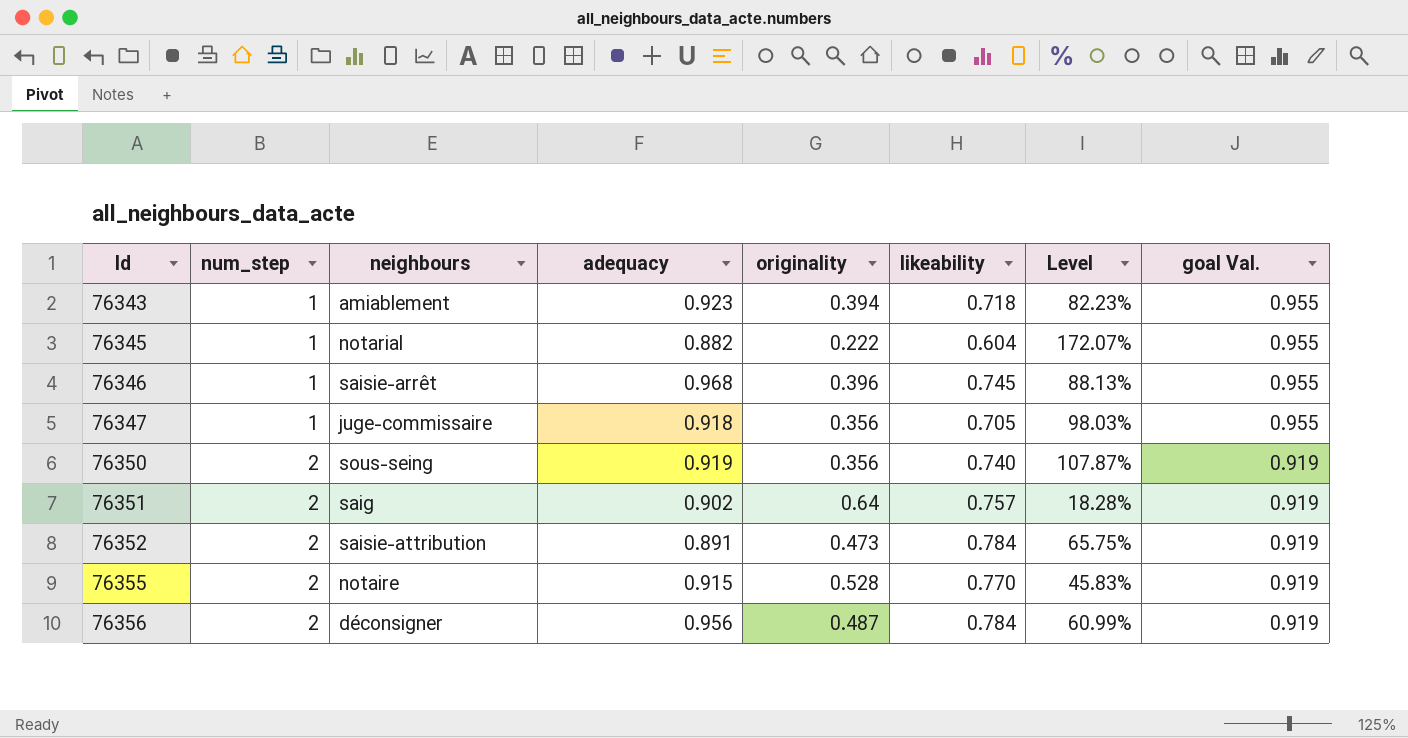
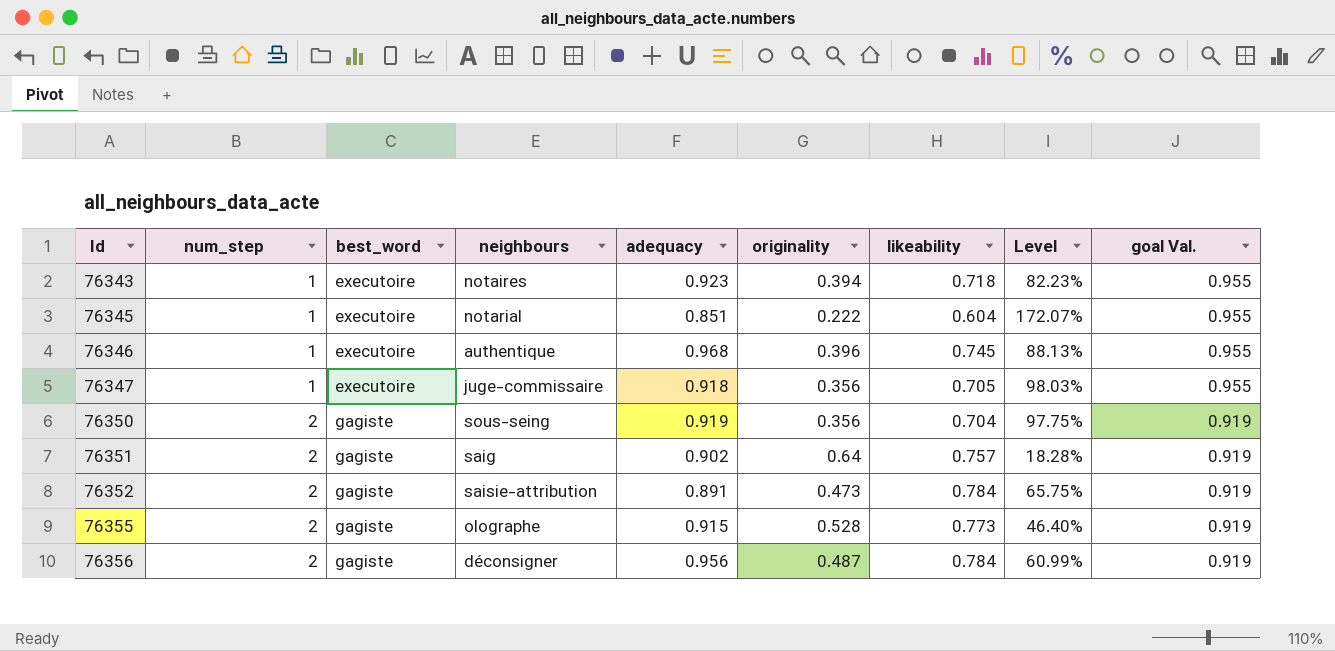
column best_word | position: none -> 3
76343 | neighbours: amiablement -> notaires
76345 | adequacy: 0.882 -> 0.851
76346 | neighbours: saisie-arrêt -> authentique
76350 | likeability: 0.740 -> 0.704
76350 | Level: 107.87% -> 97.75%
76355 | neighbours: notaire -> olographe
76355 | likeability: 0.770 -> 0.773
76355 | Level: 45.83% -> 46.40%

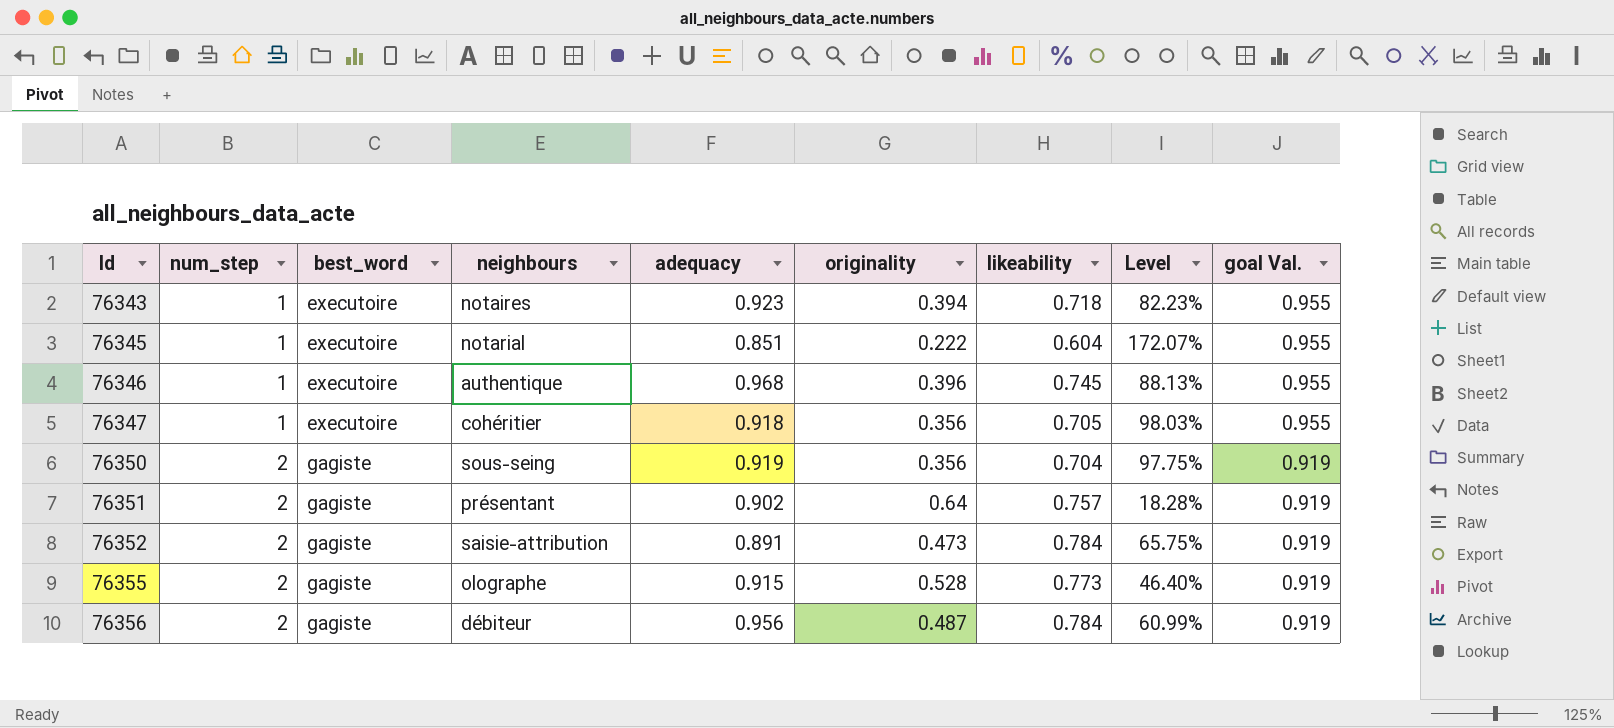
76347 | neighbours: juge-commissaire -> cohéritier
76351 | neighbours: saig -> présentant
76356 | neighbours: déconsigner -> débiteur

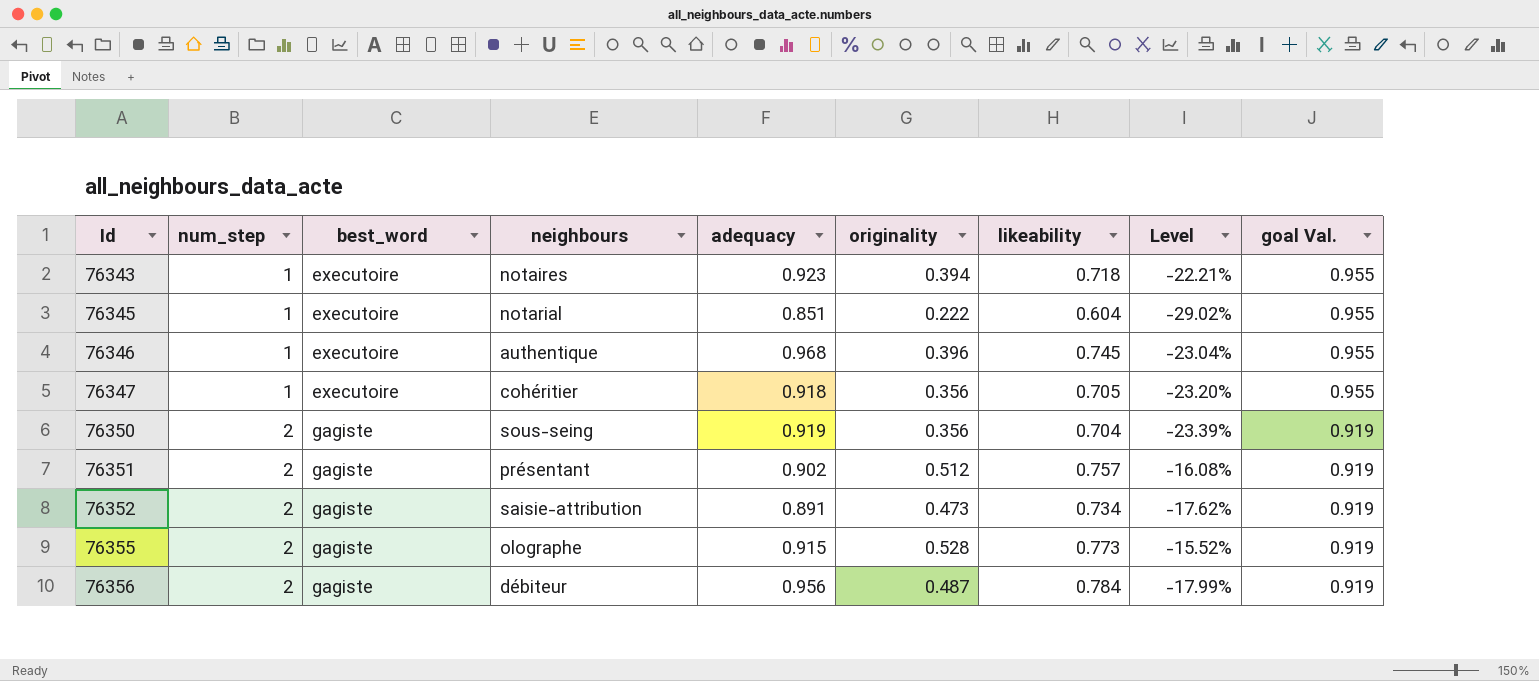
column Level | formula: ([likeability] - [originality]) / [originality] -> ([likeability] - [adequacy]) / [adequacy]
76351 | originality: 0.64 -> 0.512
76352 | likeability: 0.784 -> 0.734

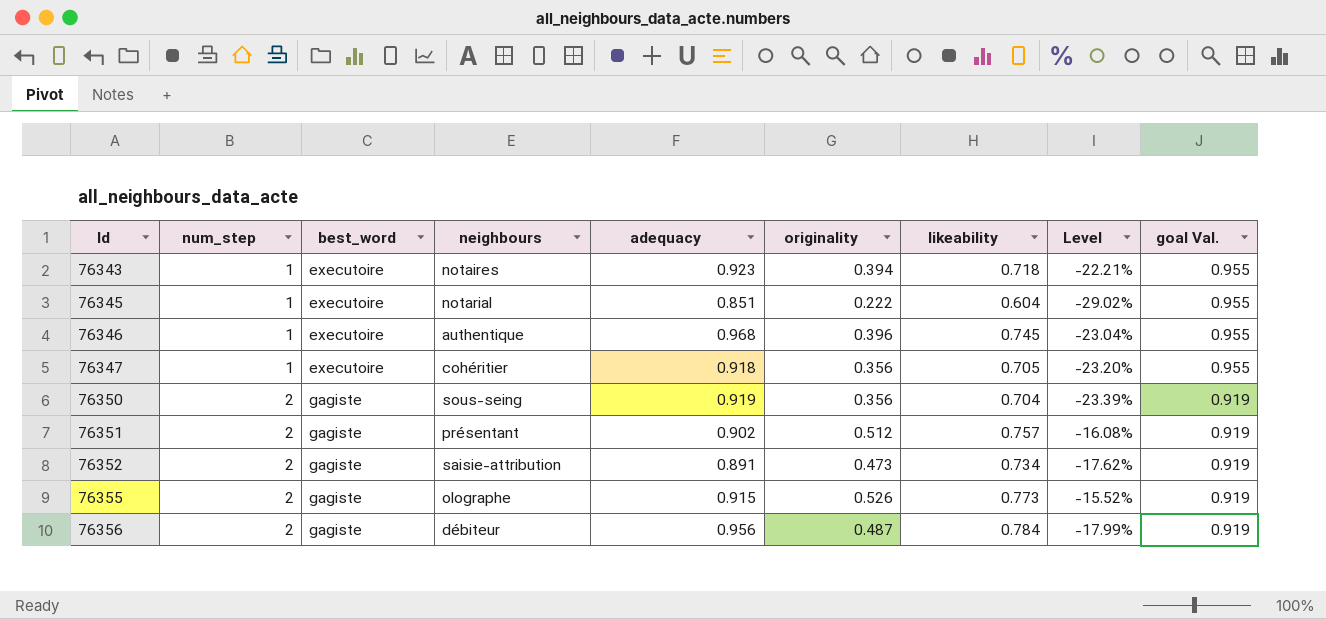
76355 | originality: 0.528 -> 0.526

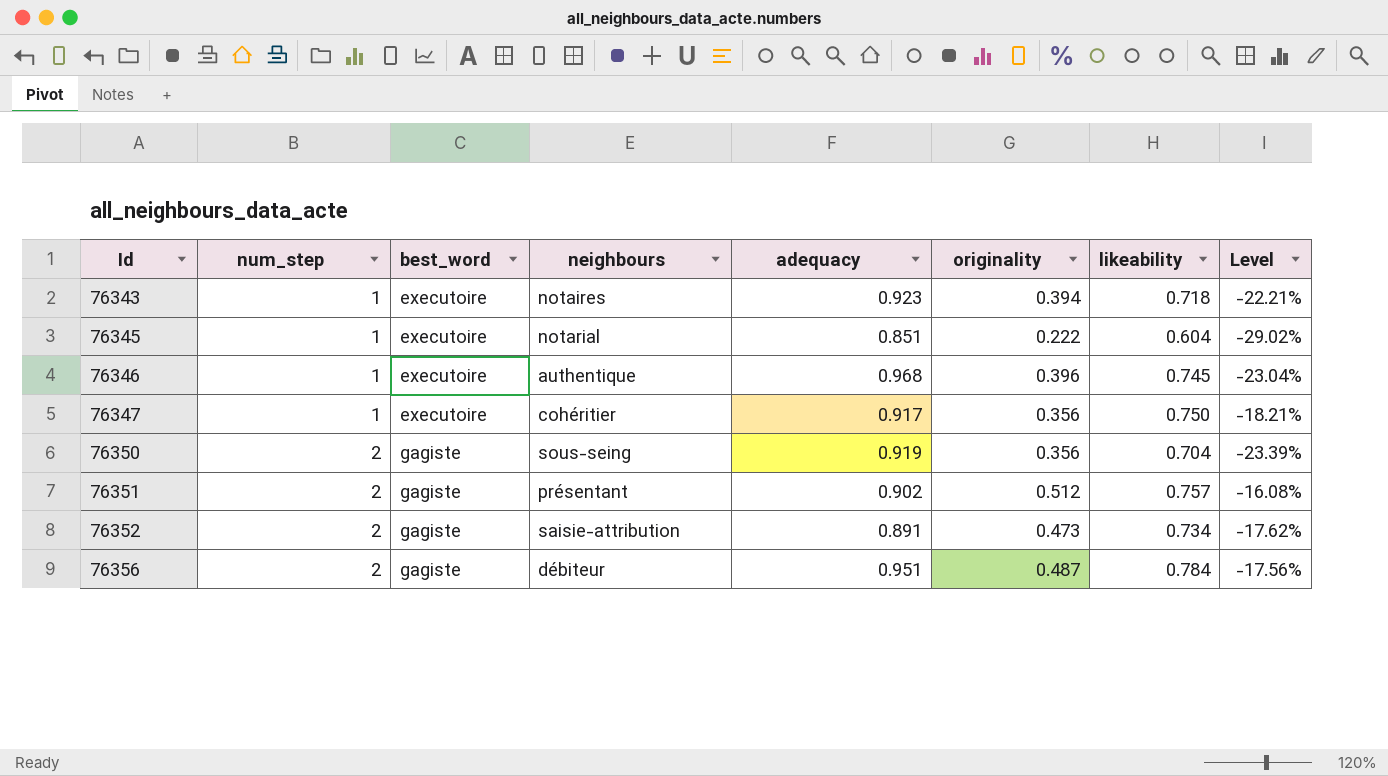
column goal Val. | position: 9 -> none
row 76355: 2 | gagiste | olographe | 0.915 | 0.526 | 0.773 | -15.52% | 0.919 -> none
76347 | adequacy: 0.918 -> 0.917
76347 | likeability: 0.705 -> 0.750
76347 | Level: -23.20% -> -18.21%
76356 | adequacy: 0.956 -> 0.951
76356 | Level: -17.99% -> -17.56%

